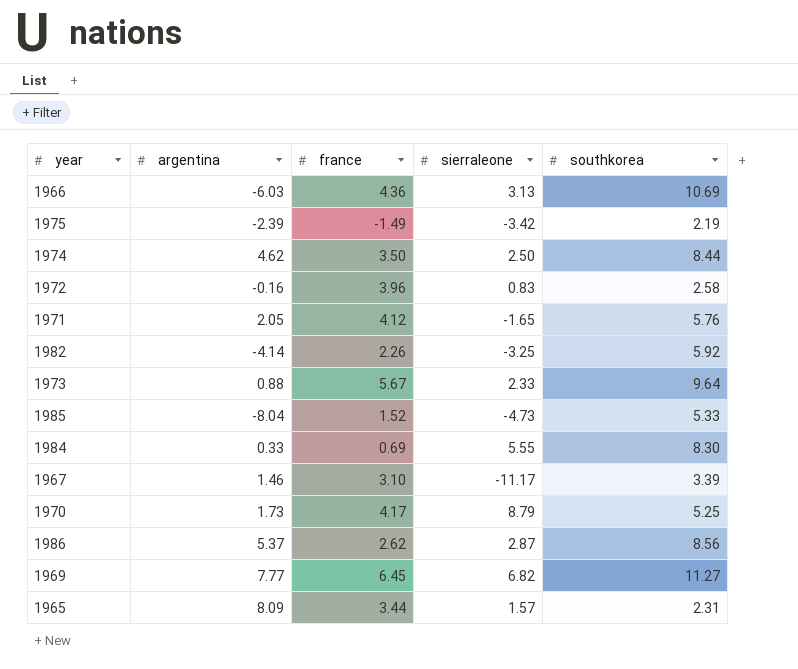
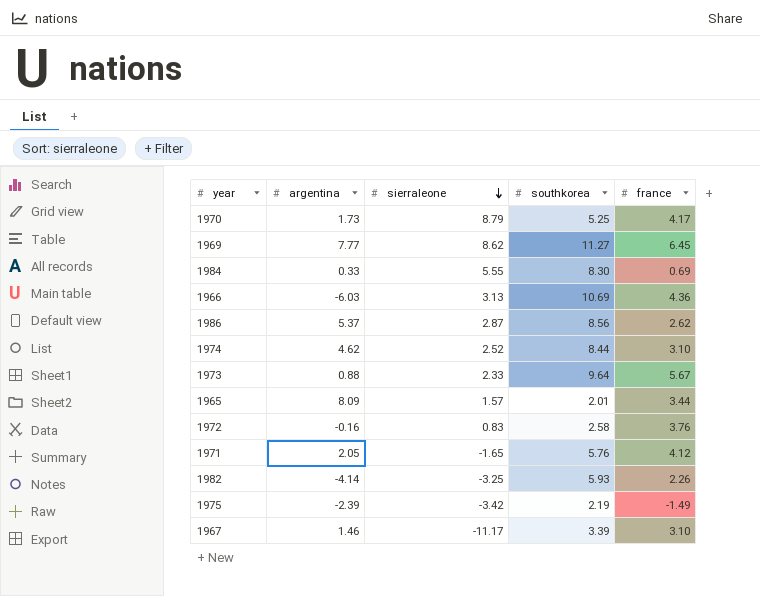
row order: none -> sierraleone descending
column france | position: 3 -> 5
row 1985: -8.04 | 1.52 | -4.73 | 5.33 -> none
1969 | sierraleone: 6.82 -> 8.62
1974 | sierraleone: 2.50 -> 2.52
1974 | france: 3.50 -> 3.10
1965 | southkorea: 2.31 -> 2.01
1972 | france: 3.96 -> 3.76
1982 | southkorea: 5.92 -> 5.93

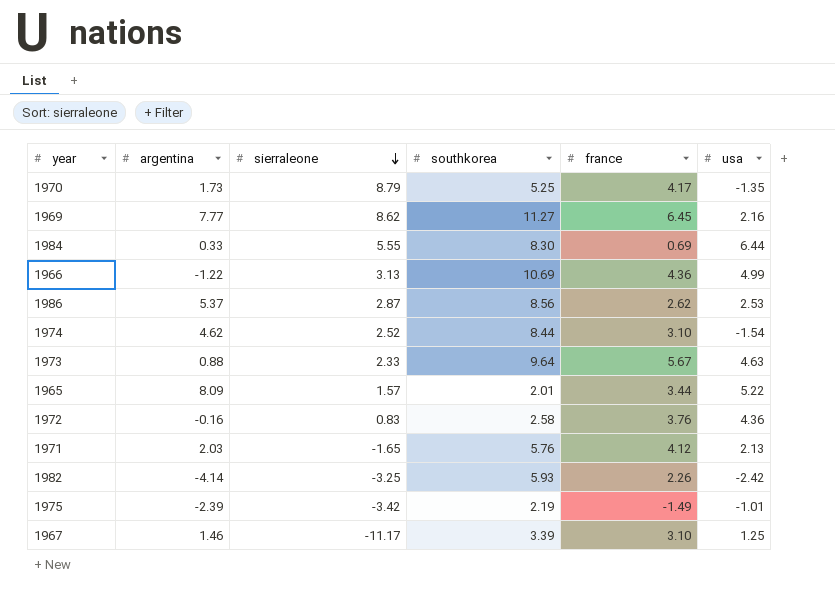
column usa | position: none -> 6
1966 | argentina: -6.03 -> -1.22
1971 | argentina: 2.05 -> 2.03

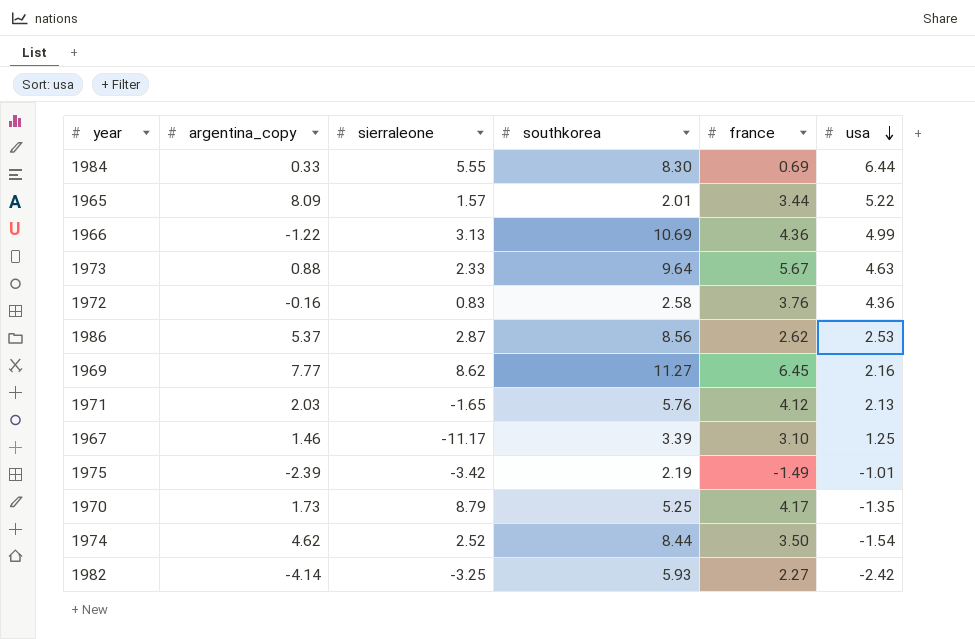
row order: sierraleone descending -> usa descending
column name: argentina -> argentina_copy
1974 | france: 3.10 -> 3.50
1982 | france: 2.26 -> 2.27

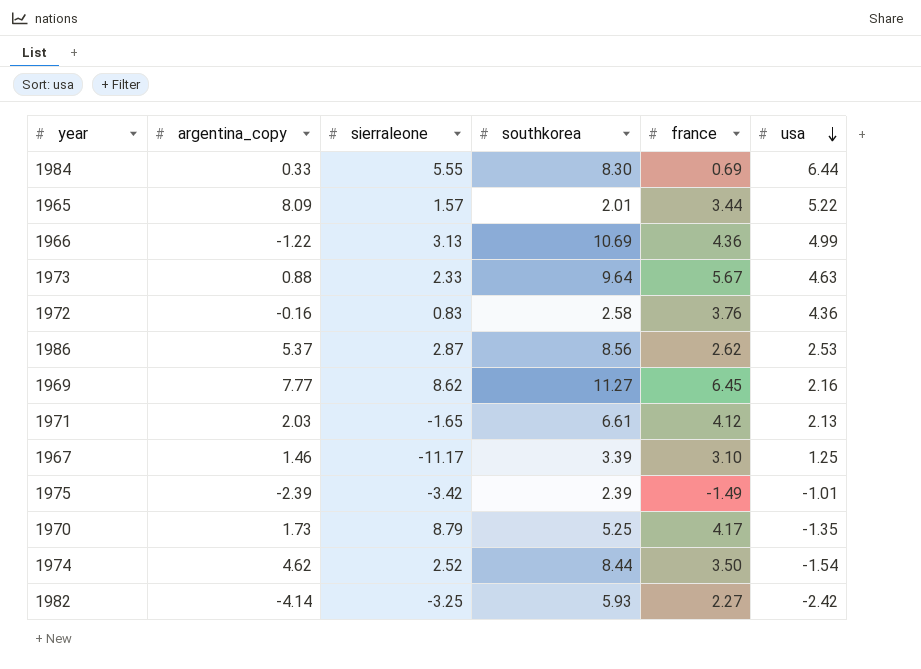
1971 | southkorea: 5.76 -> 6.61
1975 | southkorea: 2.19 -> 2.39

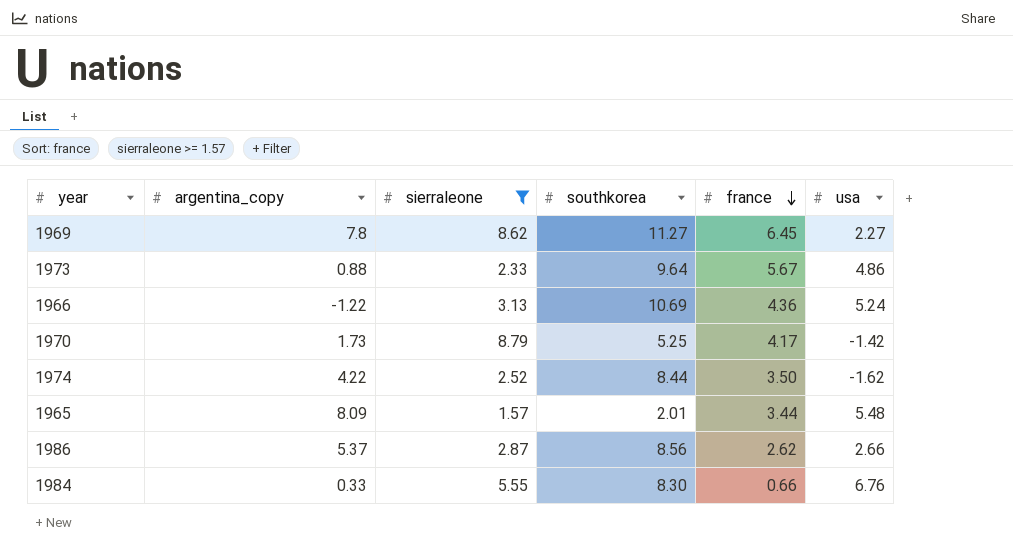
filter: none -> sierraleone >= 1.57
row order: usa descending -> france descending
1969 | argentina_copy: 7.77 -> 7.8
1969 | usa: 2.16 -> 2.27
1973 | usa: 4.63 -> 4.86
1966 | usa: 4.99 -> 5.24
1970 | usa: -1.35 -> -1.42
1974 | argentina_copy: 4.62 -> 4.22
1974 | usa: -1.54 -> -1.62
1965 | usa: 5.22 -> 5.48
1986 | usa: 2.53 -> 2.66
1984 | france: 0.69 -> 0.66
1984 | usa: 6.44 -> 6.76

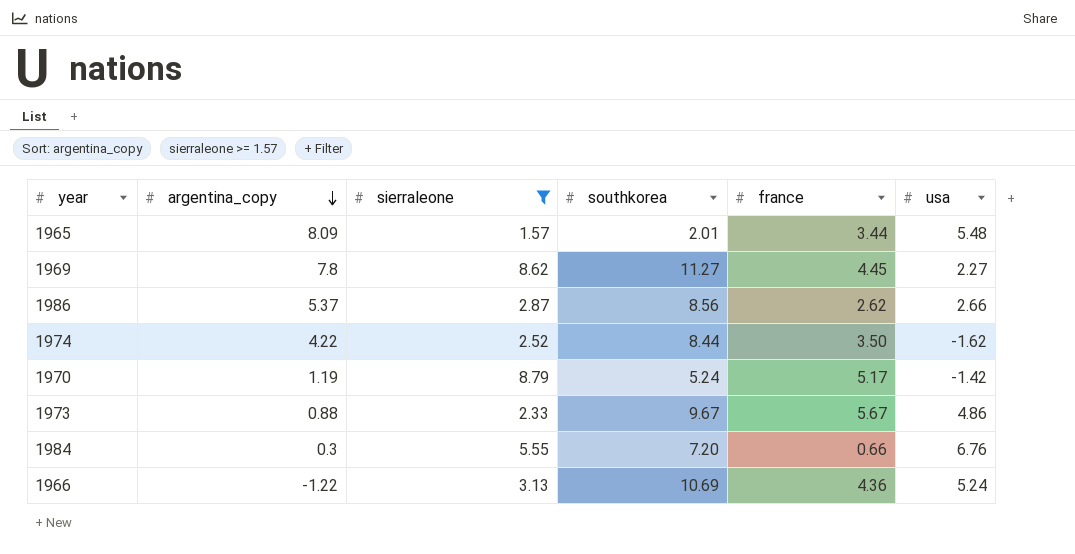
row order: france descending -> argentina_copy descending
1969 | france: 6.45 -> 4.45
1970 | argentina_copy: 1.73 -> 1.19
1970 | southkorea: 5.25 -> 5.24
1970 | france: 4.17 -> 5.17
1973 | southkorea: 9.64 -> 9.67
1984 | argentina_copy: 0.33 -> 0.3
1984 | southkorea: 8.30 -> 7.20

